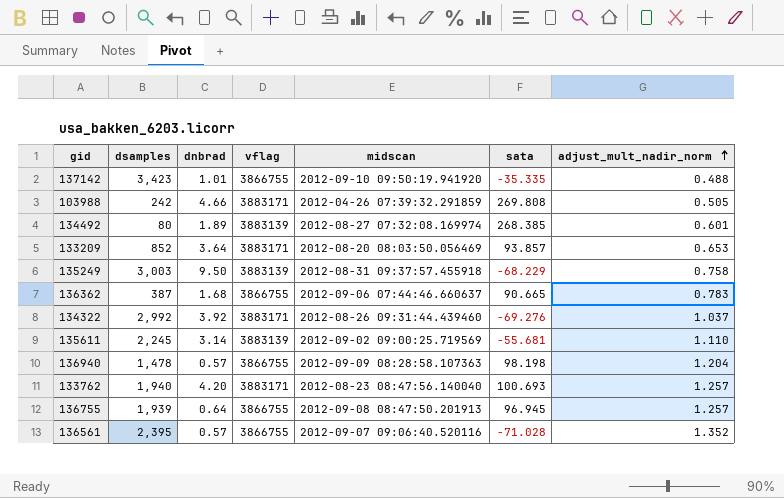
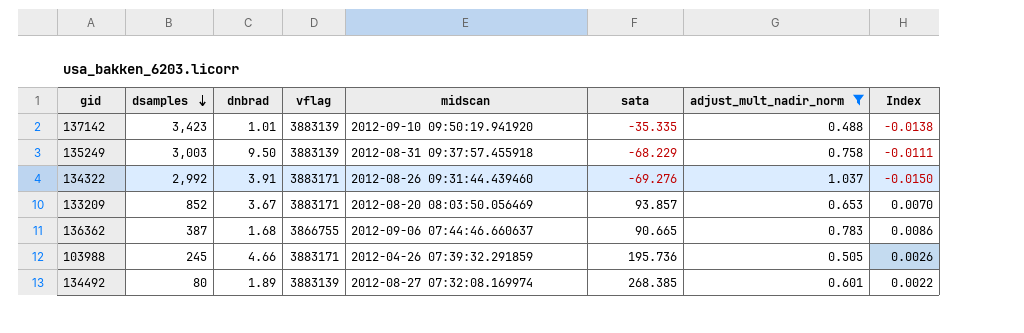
filter: none -> adjust_mult_nadir_norm <= 1.037
row order: adjust_mult_nadir_norm ascending -> dsamples descending
column Index | formula: none -> [adjust_mult_nadir_norm] / [sata]
137142 | vflag: 3866755 -> 3883139
134322 | dnbrad: 3.92 -> 3.91
133209 | dnbrad: 3.64 -> 3.67
103988 | dsamples: 242 -> 245
103988 | sata: 269.808 -> 195.736

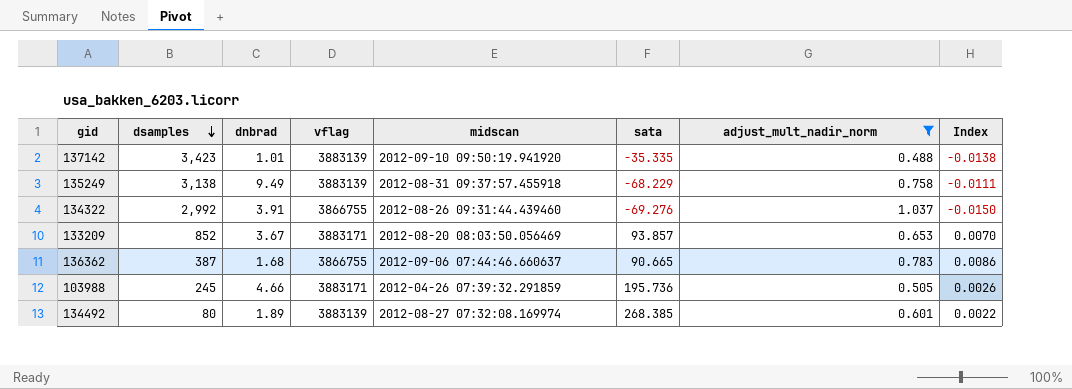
135249 | dsamples: 3,003 -> 3,138
135249 | dnbrad: 9.50 -> 9.49
134322 | vflag: 3883171 -> 3866755

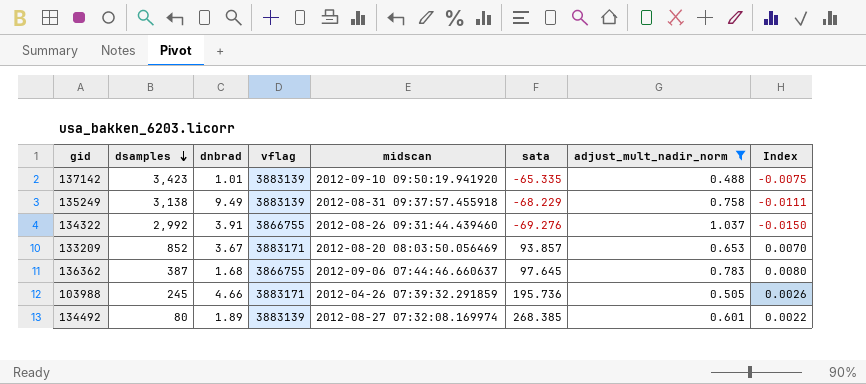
137142 | sata: -35.335 -> -65.335
137142 | Index: -0.0138 -> -0.0075
136362 | sata: 90.665 -> 97.645
136362 | Index: 0.0086 -> 0.0080

